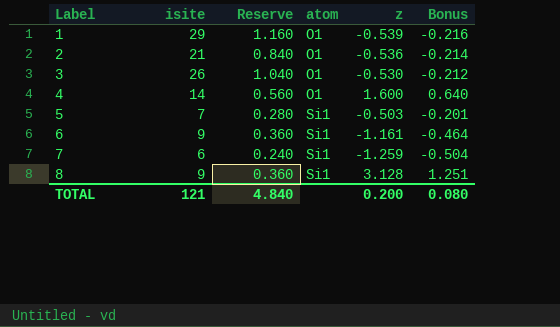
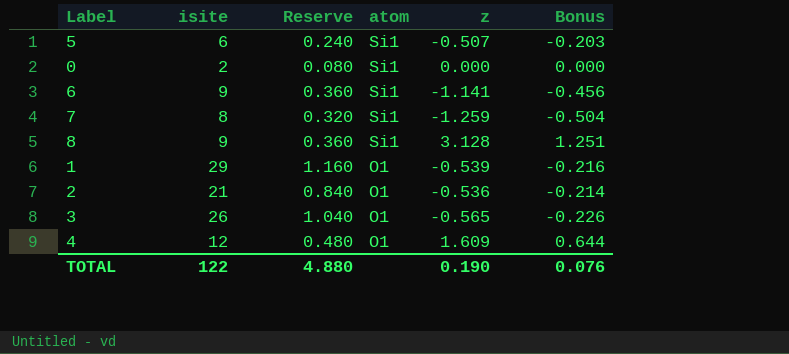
row order: Label ascending -> atom descending
5 | isite: 7 -> 6
5 | Reserve: 0.280 -> 0.240
5 | z: -0.503 -> -0.507
5 | Bonus: -0.201 -> -0.203
row 0: none -> 2 | 0.080 | Si1 | 0.000 | 0.000
6 | z: -1.161 -> -1.141
6 | Bonus: -0.464 -> -0.456
7 | isite: 6 -> 8
7 | Reserve: 0.240 -> 0.320
3 | z: -0.530 -> -0.565
3 | Bonus: -0.212 -> -0.226
4 | isite: 14 -> 12
4 | Reserve: 0.560 -> 0.480
4 | z: 1.600 -> 1.609
4 | Bonus: 0.640 -> 0.644
TOTAL | isite: 121 -> 122
TOTAL | Reserve: 4.840 -> 4.880
TOTAL | z: 0.200 -> 0.190
TOTAL | Bonus: 0.080 -> 0.076

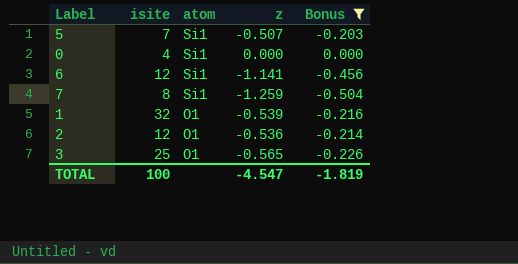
filter: none -> Bonus <= 0.000
column Reserve | formula: [isite] * 0.04 -> none
5 | isite: 6 -> 7
0 | isite: 2 -> 4
6 | isite: 9 -> 12
1 | isite: 29 -> 32
2 | isite: 21 -> 12
3 | isite: 26 -> 25
TOTAL | isite: 122 -> 100
TOTAL | z: 0.190 -> -4.547
TOTAL | Bonus: 0.076 -> -1.819

